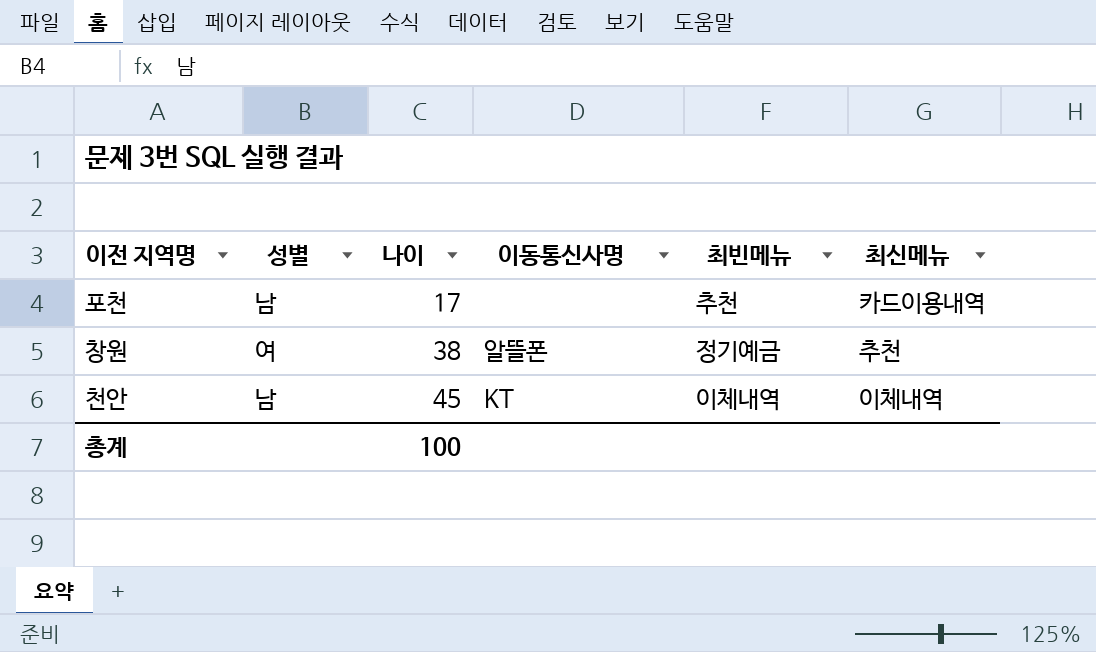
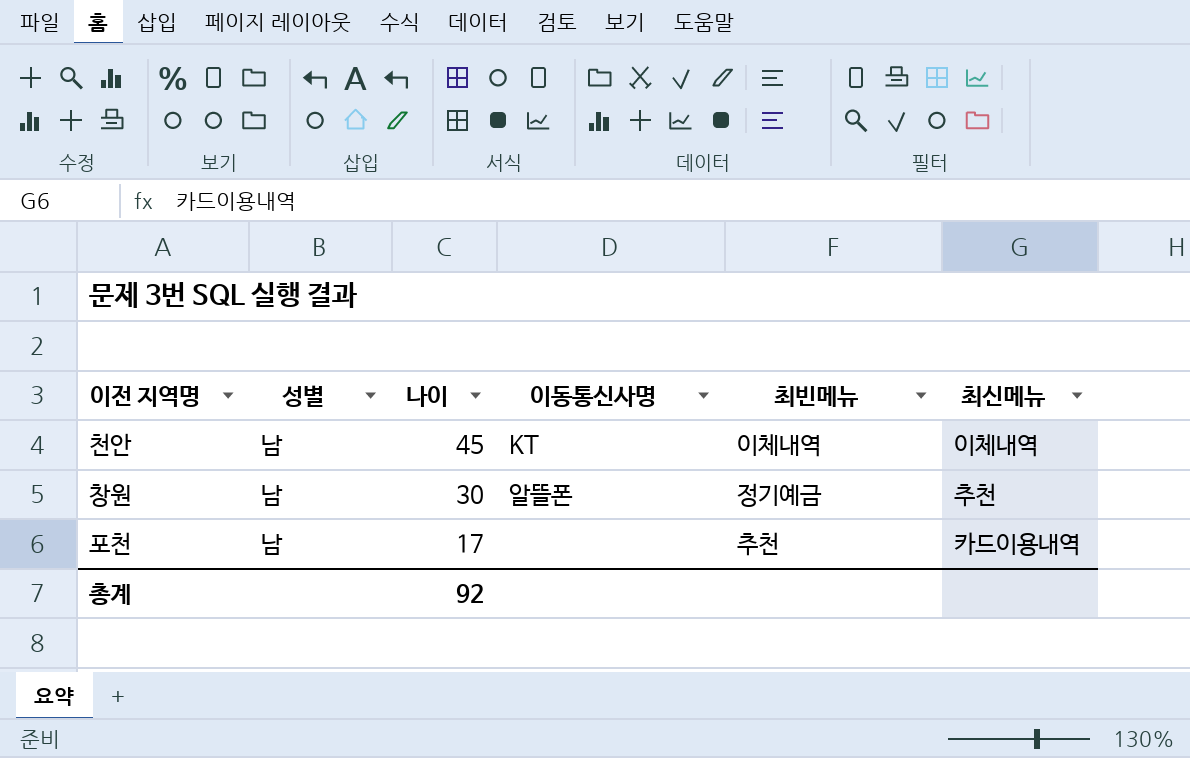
row order: 나이 ascending -> 나이 descending
창원 | 성별: 여 -> 남
창원 | 나이: 38 -> 30
총계 | 나이: 100 -> 92

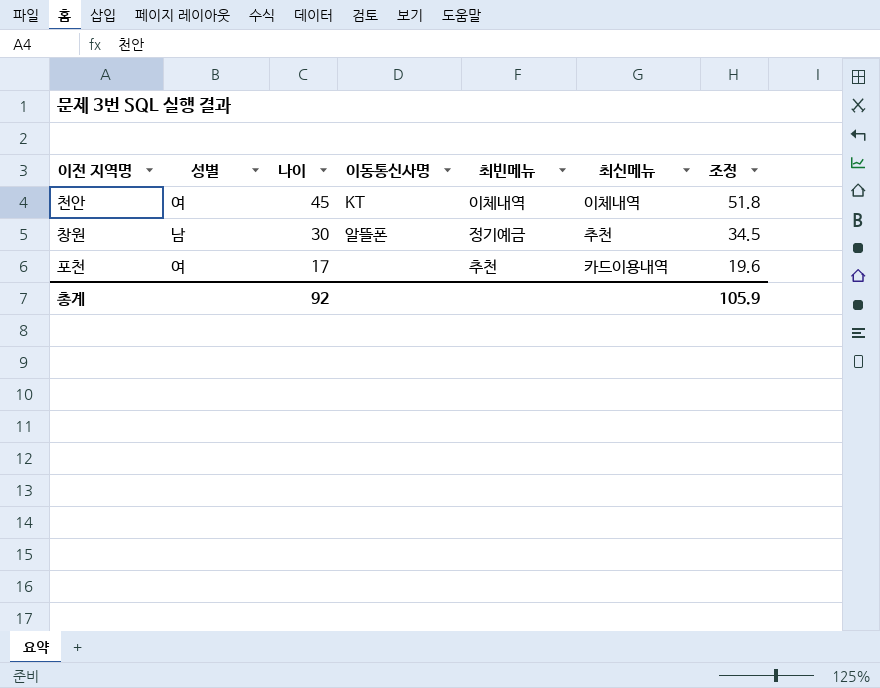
column 조정 | formula: none -> [나이] * 1.15
천안 | 성별: 남 -> 여
포천 | 성별: 남 -> 여

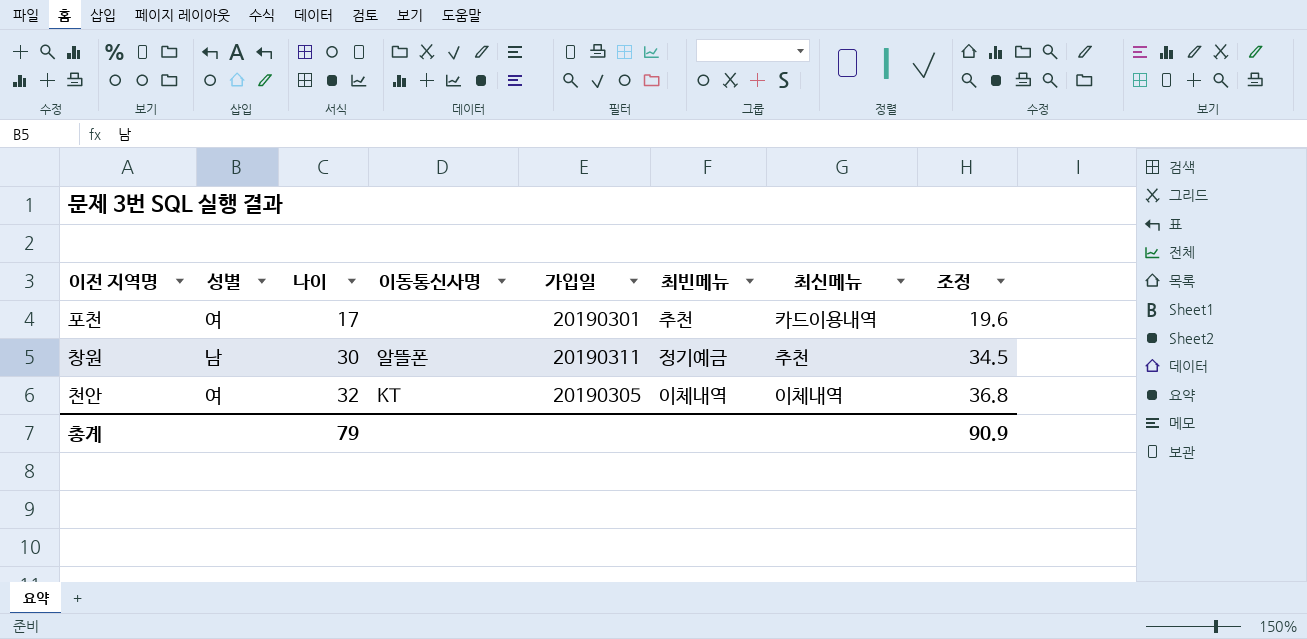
row order: 나이 descending -> 나이 ascending
column 가입일 | position: none -> 5
천안 | 나이: 45 -> 32
천안 | 조정: 51.8 -> 36.8
총계 | 나이: 92 -> 79
총계 | 조정: 105.9 -> 90.9

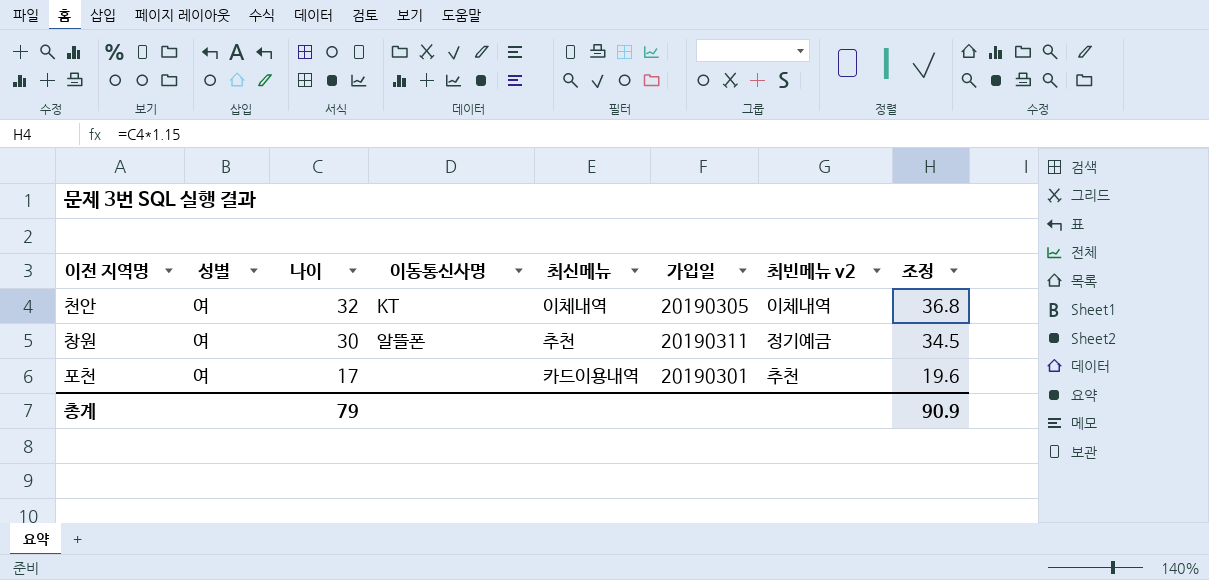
row order: 나이 ascending -> 나이 descending
column 최신메뉴 | position: 7 -> 5
column name: 최빈메뉴 -> 최빈메뉴 v2
창원 | 성별: 남 -> 여

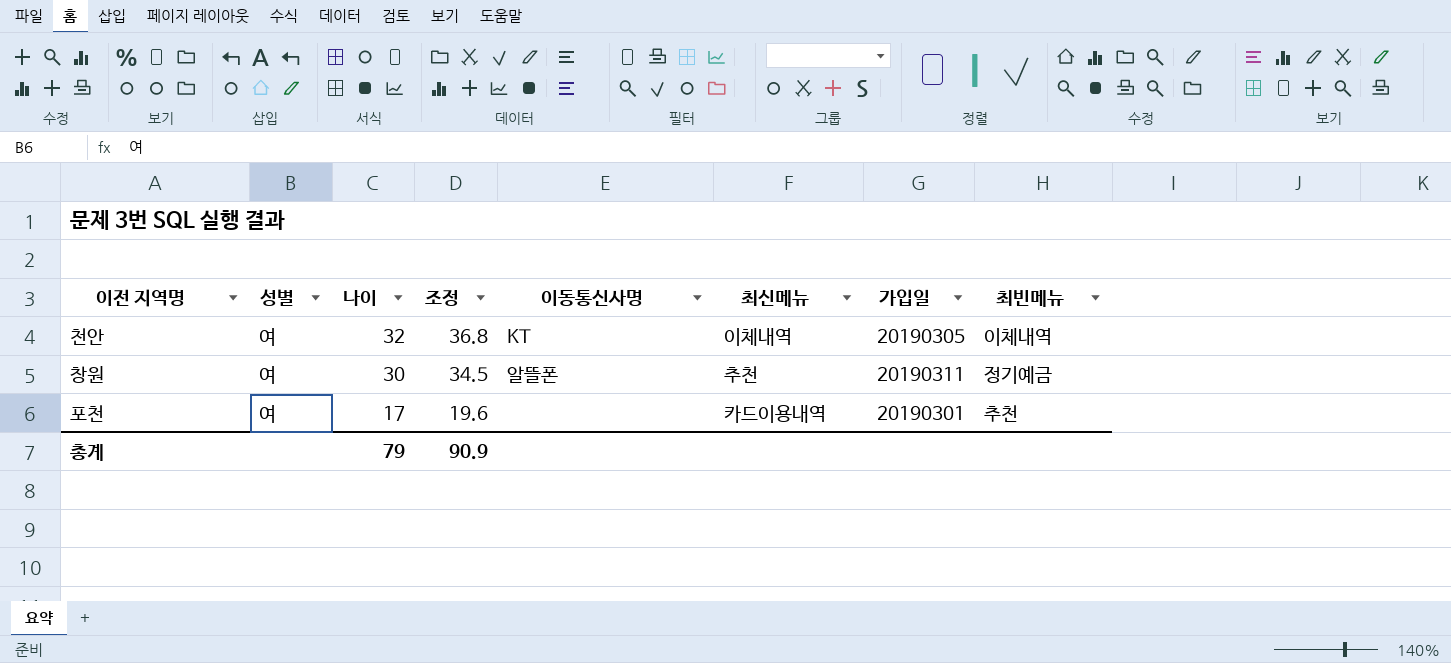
column 조정 | position: 8 -> 4
column name: 최빈메뉴 v2 -> 최빈메뉴

